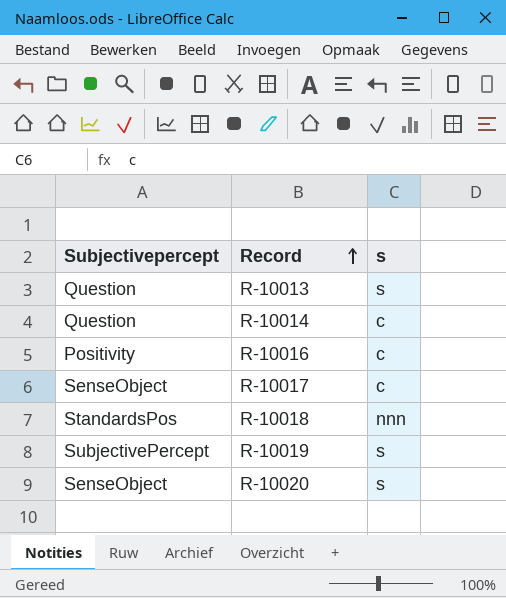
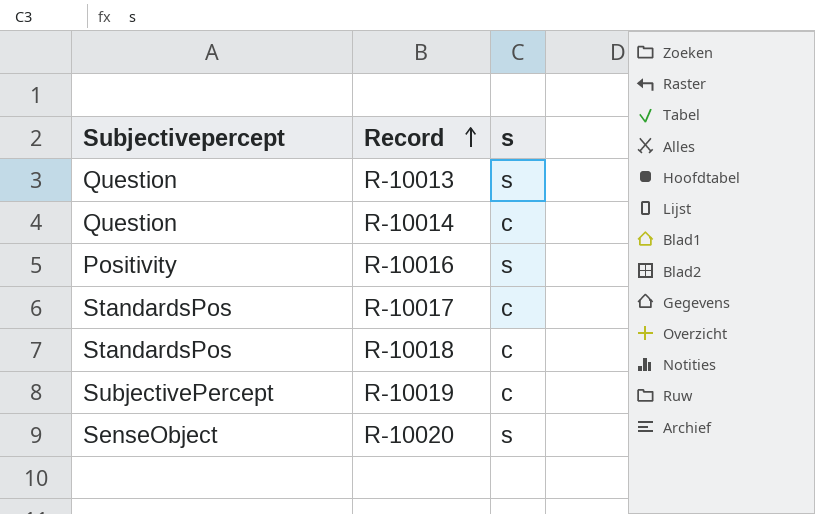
R-10016 | s: c -> s
R-10017 | Subjectivepercept: SenseObject -> StandardsPos
R-10018 | s: nnn -> c
R-10019 | s: s -> c

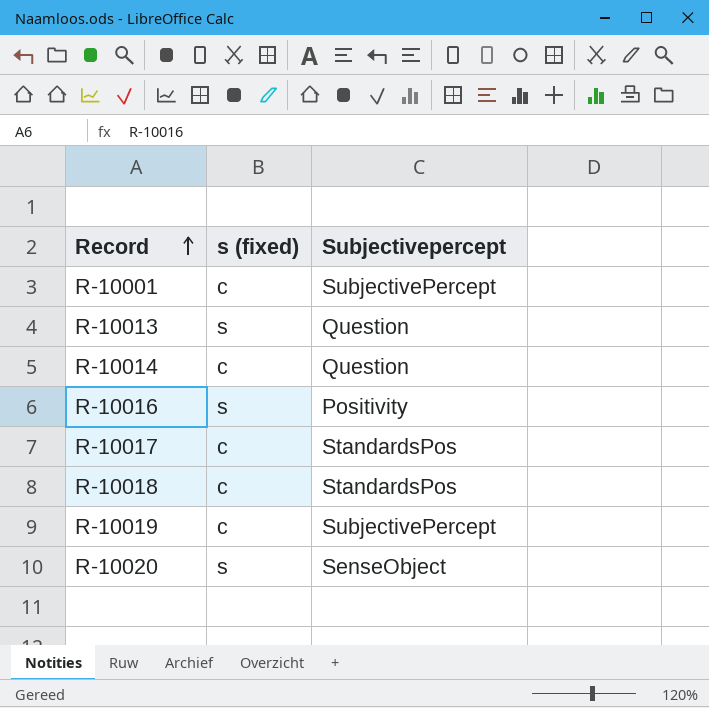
column name: s -> s (fixed)
column Subjectivepercept | position: 1 -> 3
row R-10001: none -> c | SubjectivePercept

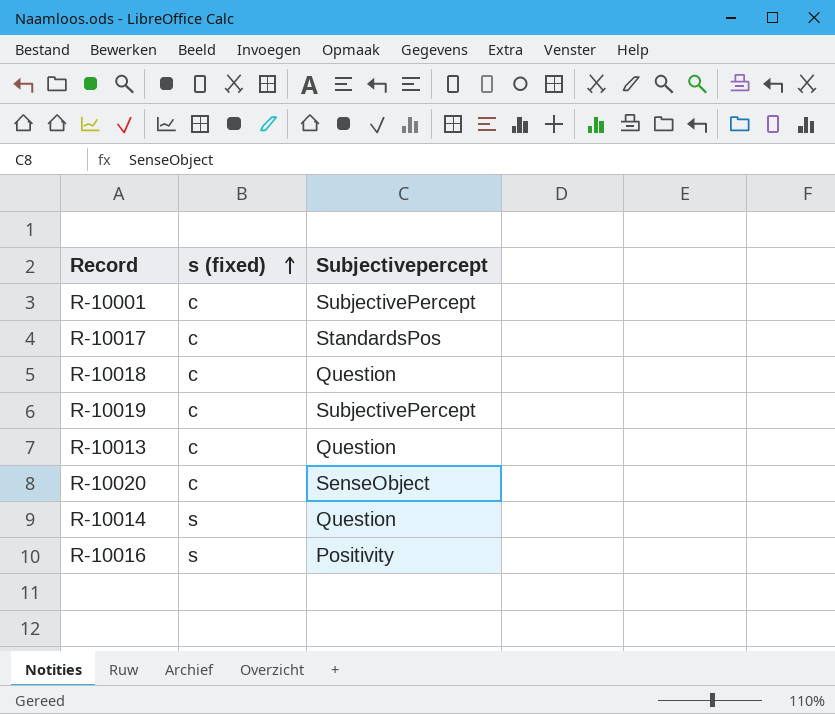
row order: Record ascending -> s (fixed) ascending
R-10018 | Subjectivepercept: StandardsPos -> Question
R-10013 | s (fixed): s -> c
R-10020 | s (fixed): s -> c
R-10014 | s (fixed): c -> s

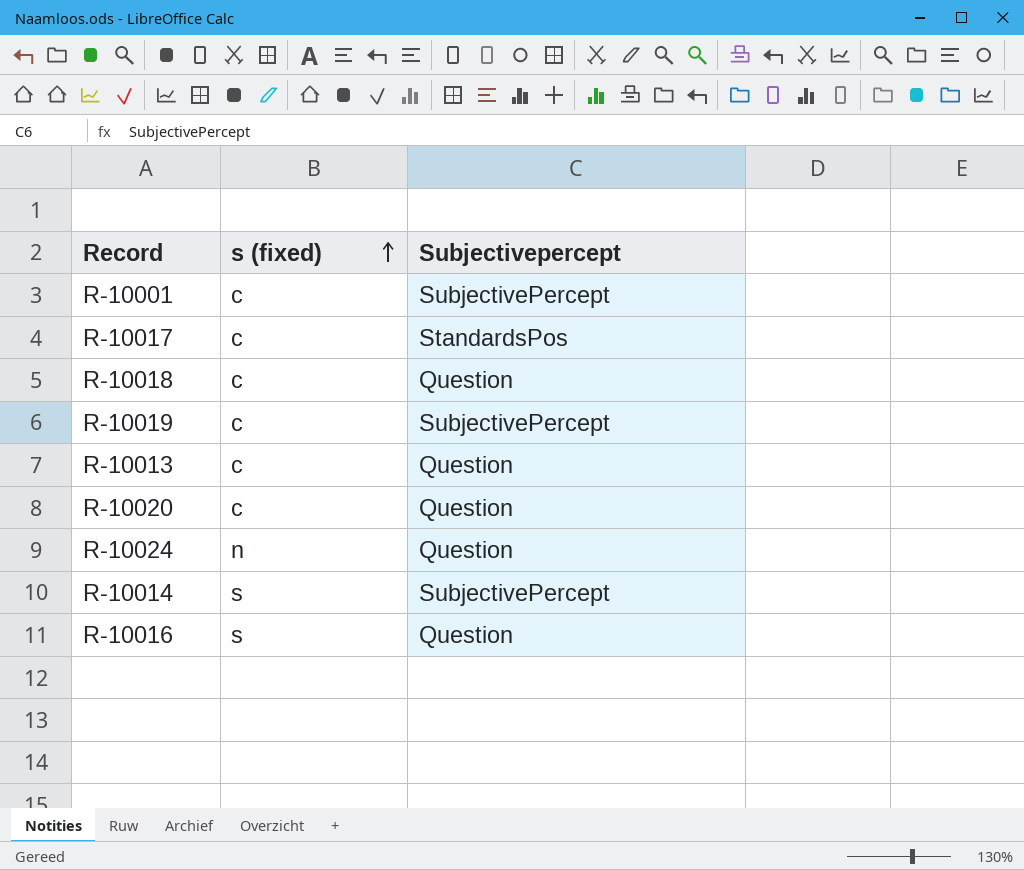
R-10020 | Subjectivepercept: SenseObject -> Question
row R-10024: none -> n | Question
R-10014 | Subjectivepercept: Question -> SubjectivePercept
R-10016 | Subjectivepercept: Positivity -> Question

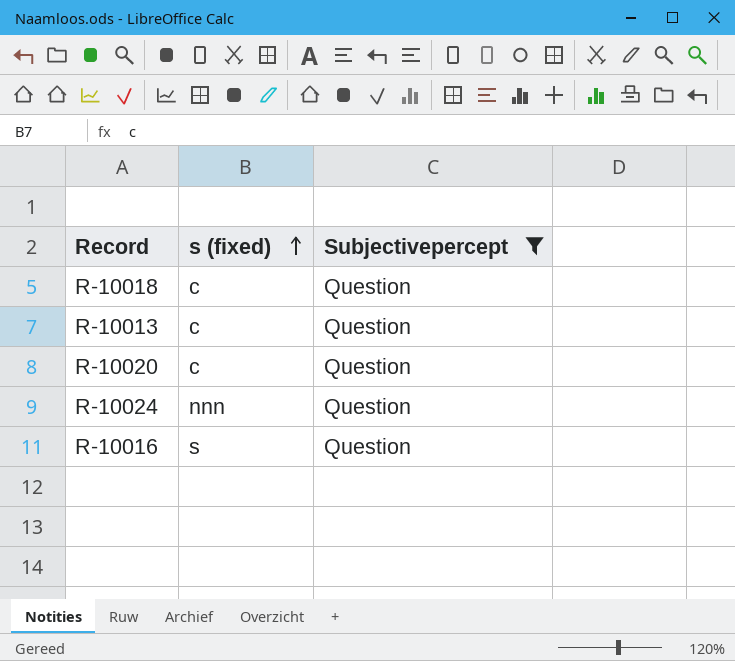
filter: none -> Subjectivepercept = Question
R-10024 | s (fixed): n -> nnn

